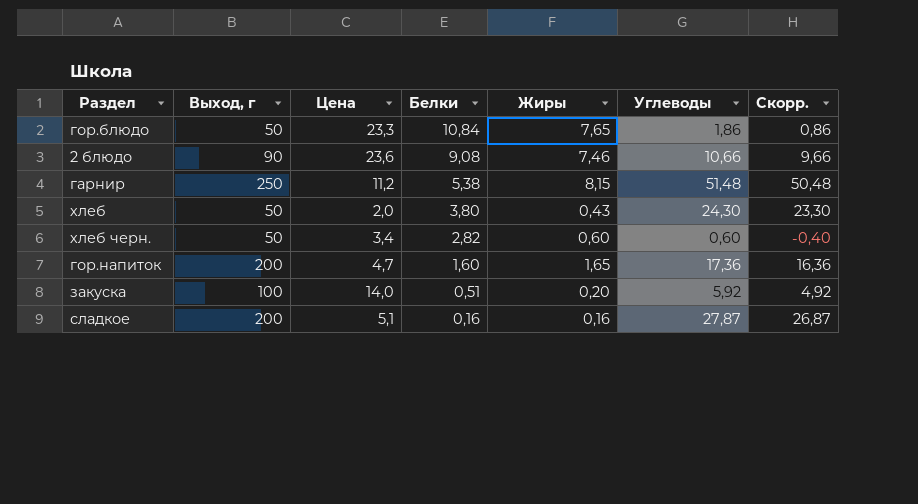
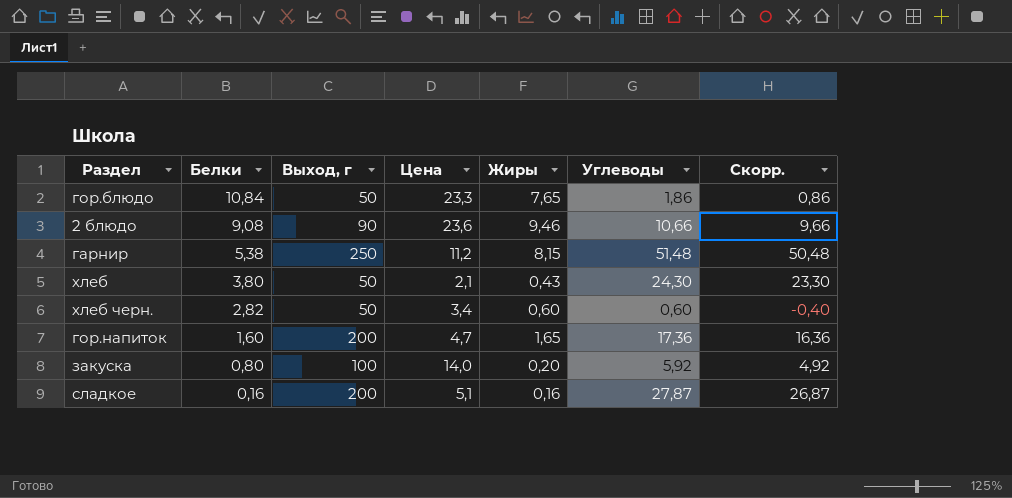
column Белки | position: 4 -> 2
2 блюдо | Жиры: 7,46 -> 9,46
хлеб | Цена: 2,0 -> 2,1
закуска | Белки: 0,51 -> 0,80

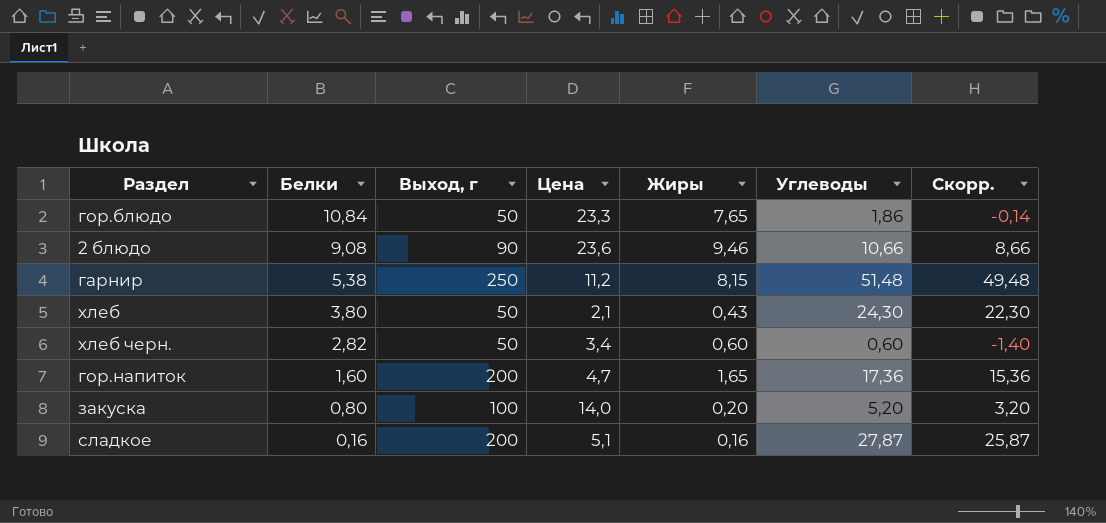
column Скорр. | formula: [Углеводы] - 1 -> [Углеводы] - 2
закуска | Углеводы: 5,92 -> 5,20

